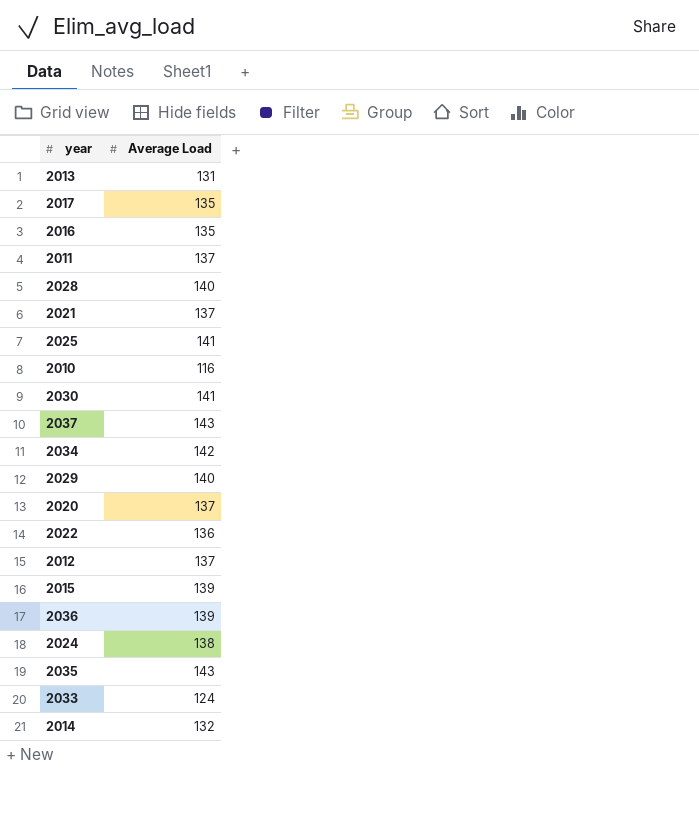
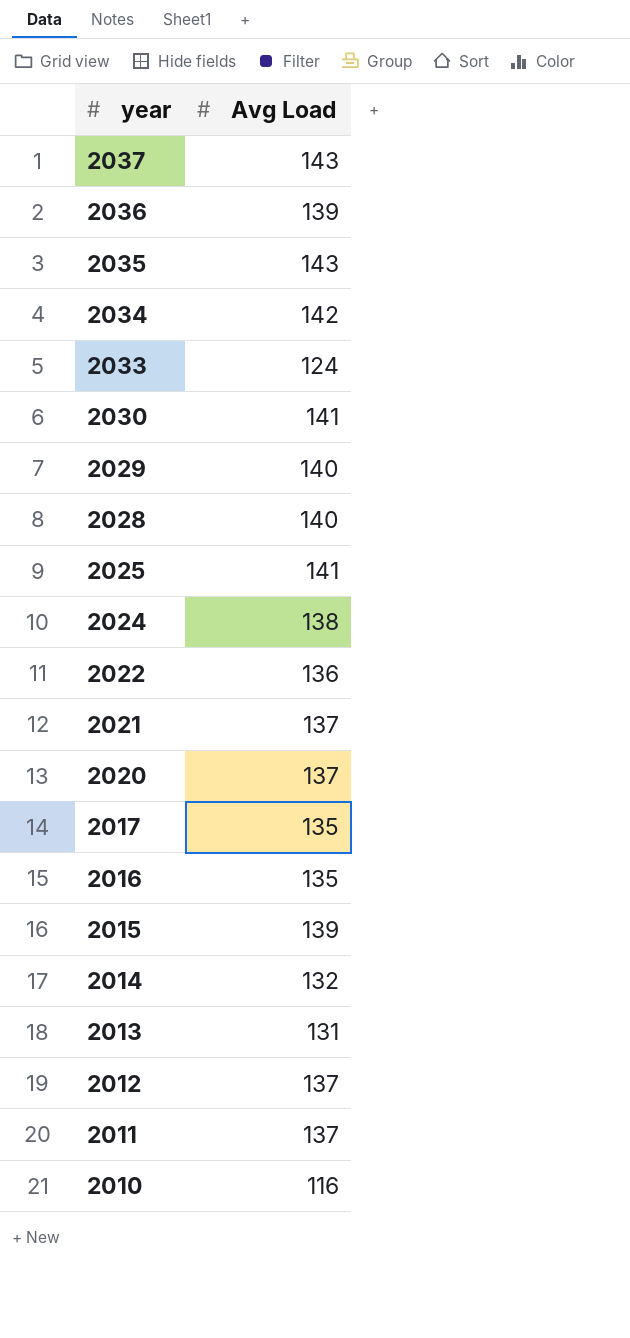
row order: none -> year descending
column name: Average Load -> Avg Load

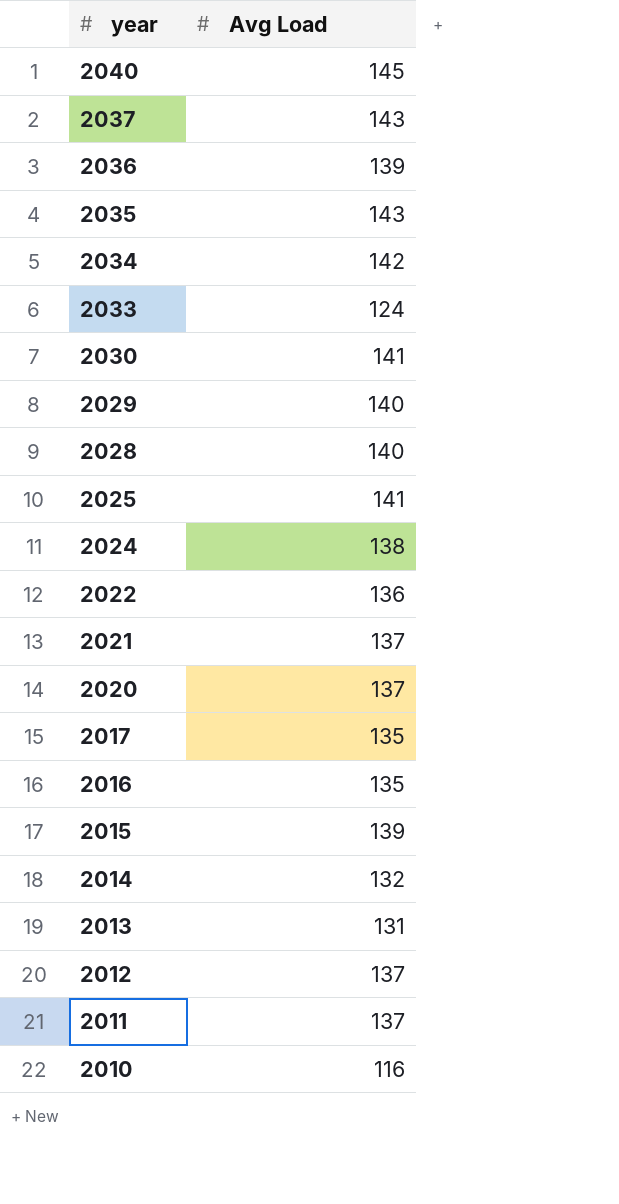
row 2040: none -> 145

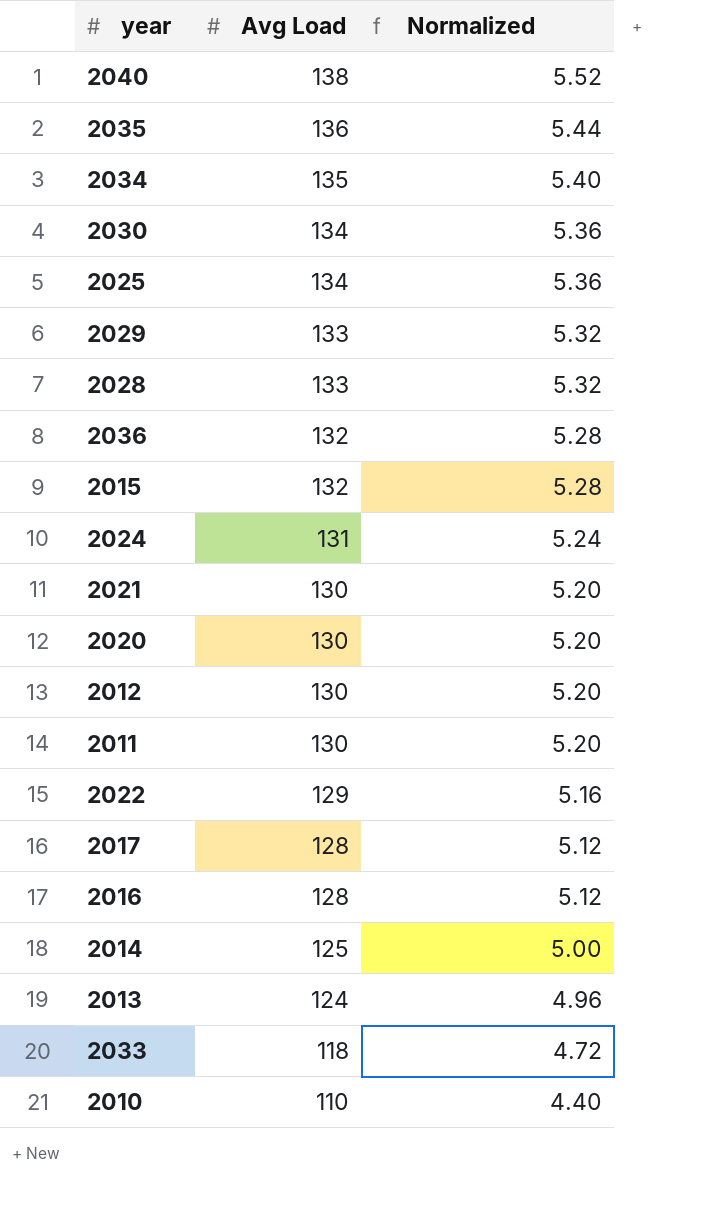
row order: year descending -> Avg Load descending
column Normalized | formula: none -> [Avg Load] * 0.04
row 2037: 143 -> none
2040 | Avg Load: 145 -> 138
2035 | Avg Load: 143 -> 136
2034 | Avg Load: 142 -> 135
2030 | Avg Load: 141 -> 134
2025 | Avg Load: 141 -> 134
2029 | Avg Load: 140 -> 133
2028 | Avg Load: 140 -> 133
2036 | Avg Load: 139 -> 132
2015 | Avg Load: 139 -> 132
2024 | Avg Load: 138 -> 131
2021 | Avg Load: 137 -> 130
2020 | Avg Load: 137 -> 130
2012 | Avg Load: 137 -> 130
2011 | Avg Load: 137 -> 130
2022 | Avg Load: 136 -> 129
2017 | Avg Load: 135 -> 128
2016 | Avg Load: 135 -> 128
2014 | Avg Load: 132 -> 125
2013 | Avg Load: 131 -> 124
2033 | Avg Load: 124 -> 118
2010 | Avg Load: 116 -> 110

